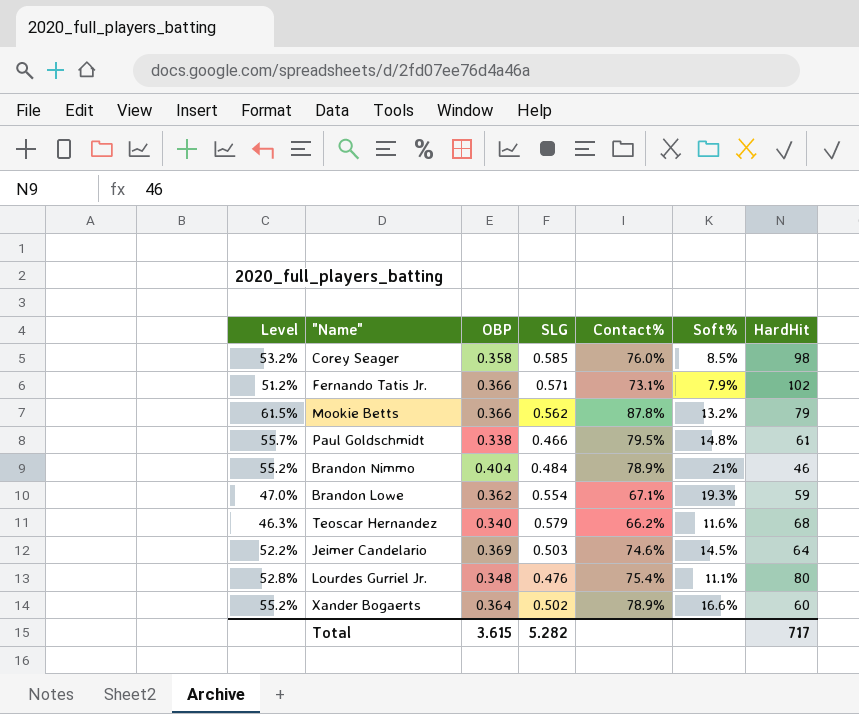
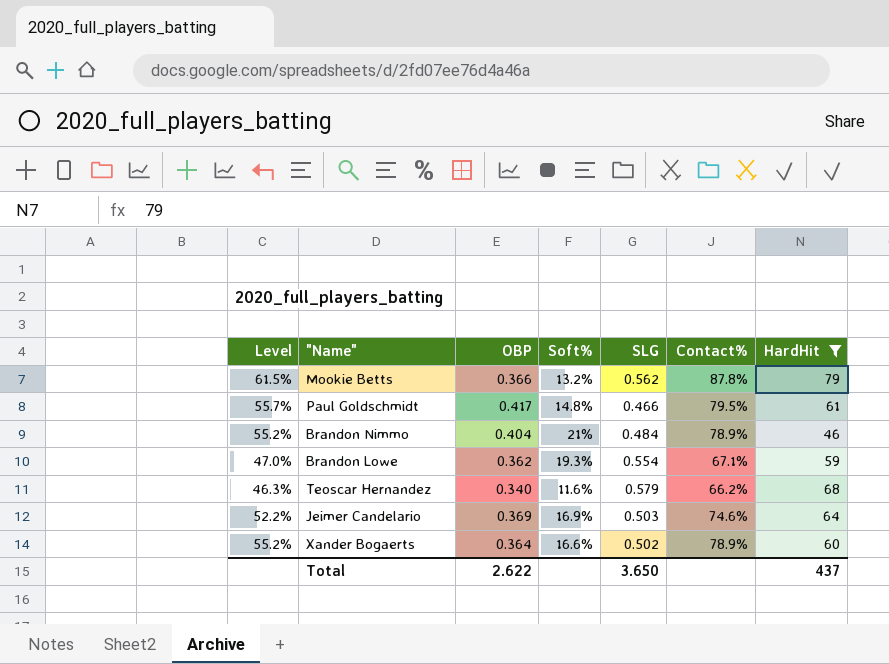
filter: none -> HardHit <= 79
column Soft% | position: 6 -> 4
Paul Goldschmidt | OBP: 0.338 -> 0.417
Jeimer Candelario | Soft%: 14.5% -> 16.9%
Total | OBP: 3.615 -> 2.622
Total | SLG: 5.282 -> 3.650
Total | HardHit: 717 -> 437

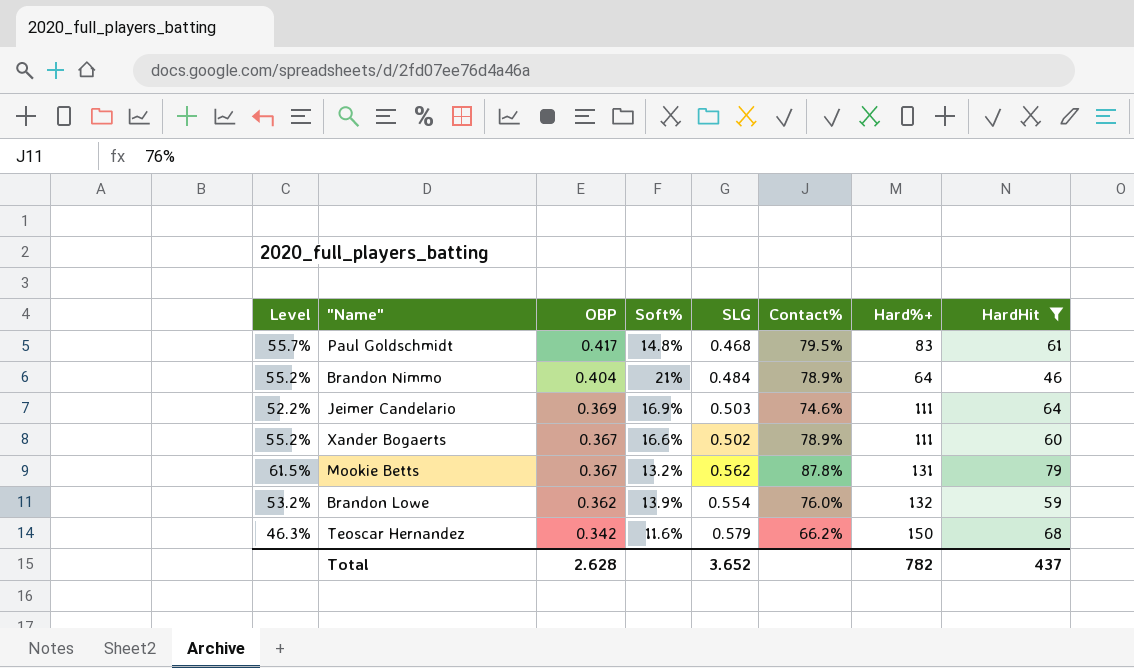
row order: none -> OBP descending
column Hard%+ | position: none -> 7
Paul Goldschmidt | SLG: 0.466 -> 0.468
Xander Bogaerts | OBP: 0.364 -> 0.367
Mookie Betts | OBP: 0.366 -> 0.367
Brandon Lowe | Level: 47.0% -> 53.2%
Brandon Lowe | Soft%: 19.3% -> 13.9%
Brandon Lowe | Contact%: 67.1% -> 76.0%
Teoscar Hernandez | OBP: 0.340 -> 0.342
Total | OBP: 2.622 -> 2.628
Total | SLG: 3.650 -> 3.652

